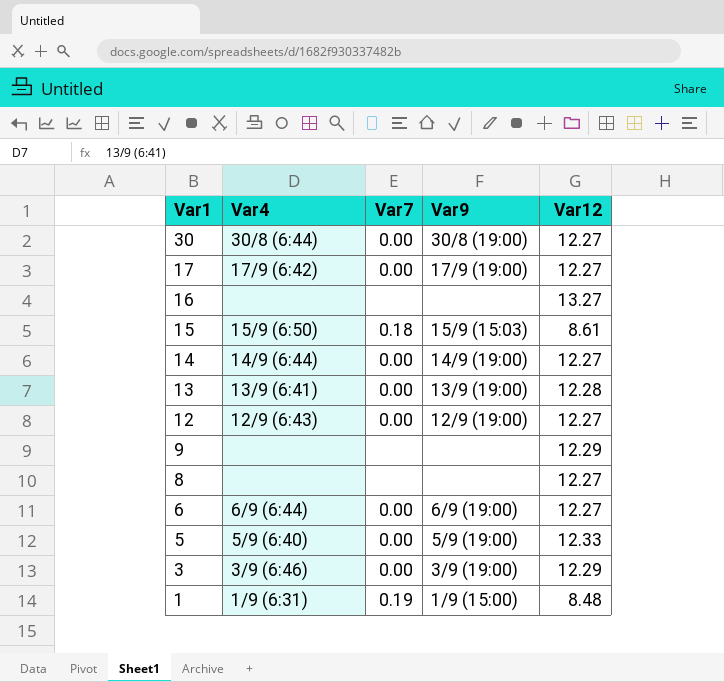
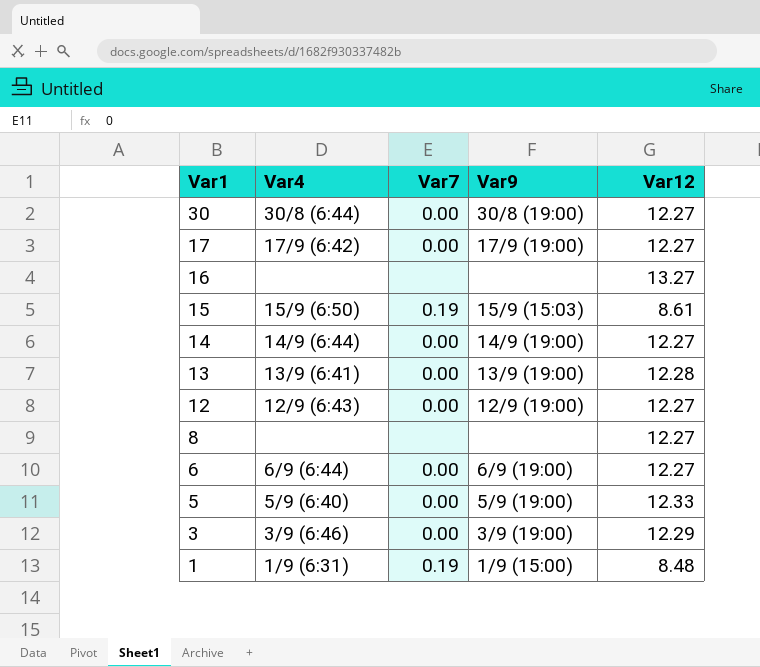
row 9: none | none | none | 12.29 -> none
15 | Var7: 0.18 -> 0.19

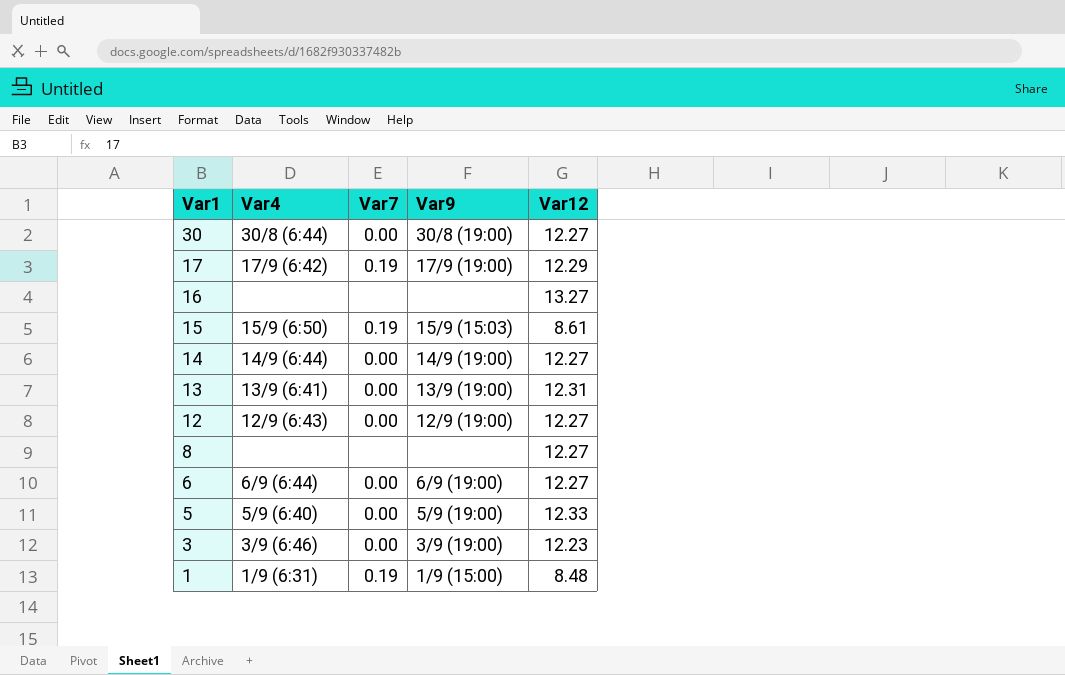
17 | Var7: 0.00 -> 0.19
17 | Var12: 12.27 -> 12.29
13 | Var12: 12.28 -> 12.31
3 | Var12: 12.29 -> 12.23

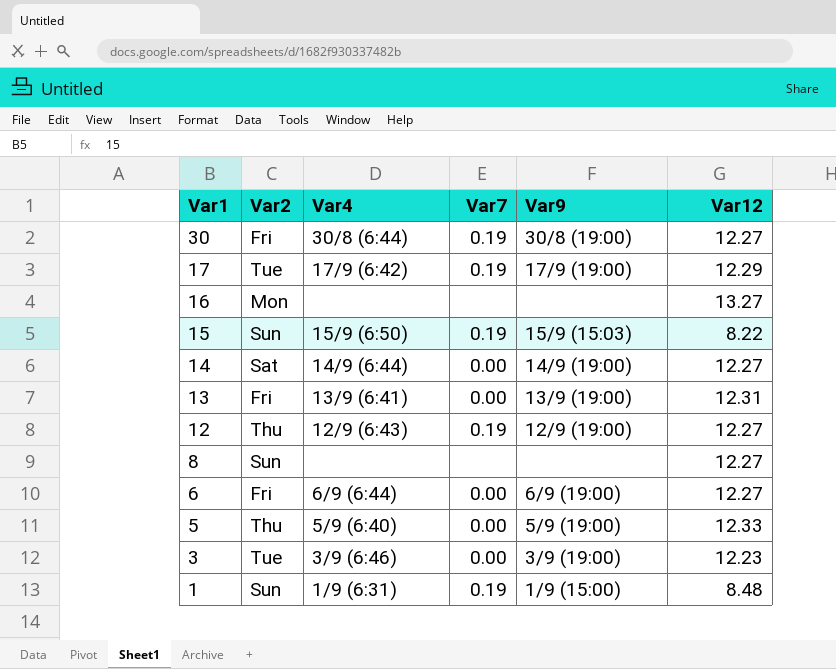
column Var2 | position: none -> 2
30 | Var7: 0.00 -> 0.19
15 | Var12: 8.61 -> 8.22
12 | Var7: 0.00 -> 0.19

